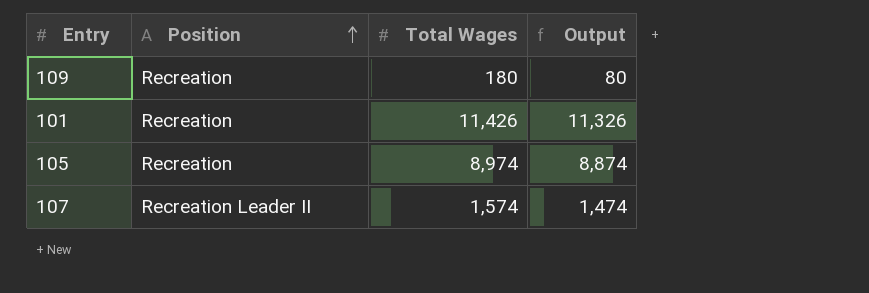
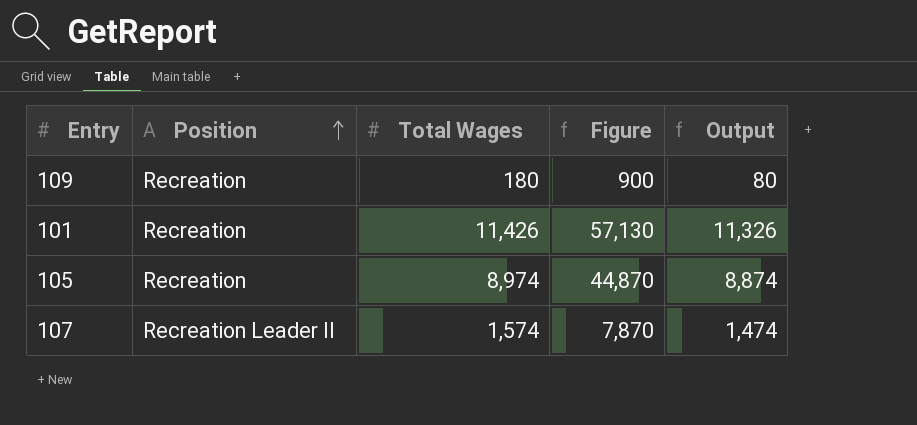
column Figure | formula: none -> [Total Wages] * 5

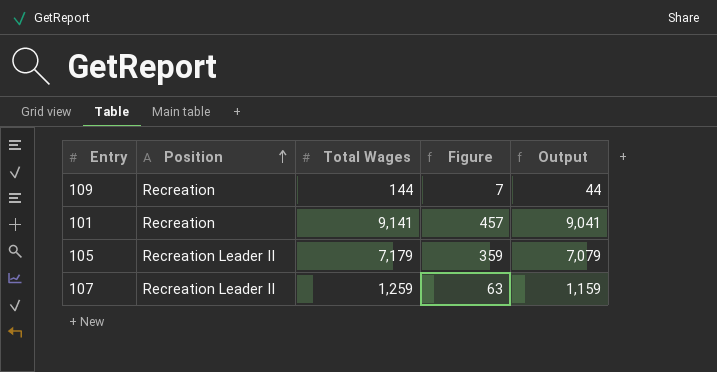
column Figure | formula: [Total Wages] * 5 -> [Total Wages] * 0.05
109 | Total Wages: 180 -> 144
109 | Output: 80 -> 44
101 | Total Wages: 11,426 -> 9,141
101 | Output: 11,326 -> 9,041
105 | Position: Recreation -> Recreation Leader II
105 | Total Wages: 8,974 -> 7,179
105 | Output: 8,874 -> 7,079
107 | Total Wages: 1,574 -> 1,259
107 | Output: 1,474 -> 1,159

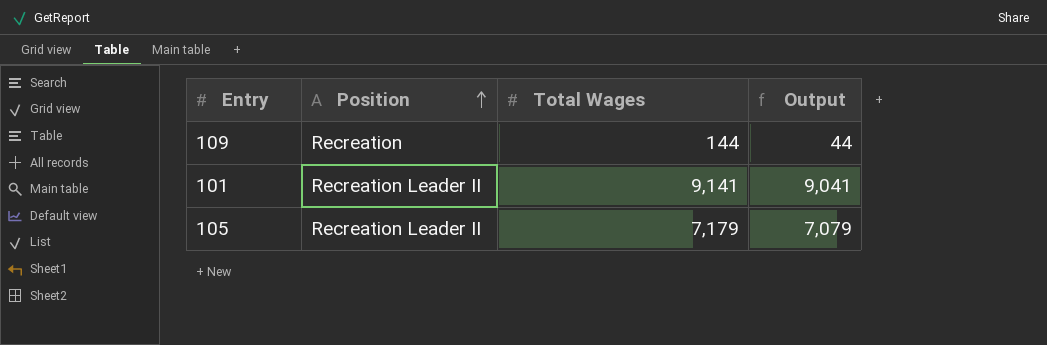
column Figure | formula: [Total Wages] * 0.05 -> none
row 107: Recreation Leader II | 1,259 | 63 | 1,159 -> none
101 | Position: Recreation -> Recreation Leader II

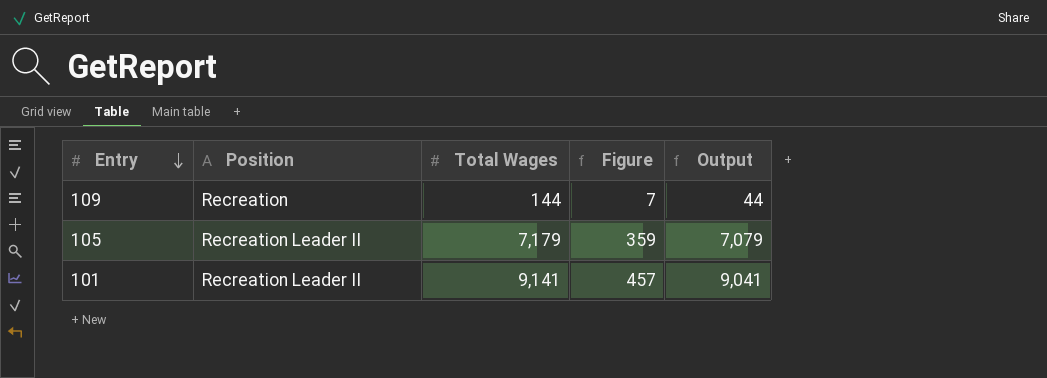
row order: Position ascending -> Entry descending
column Figure | formula: none -> [Total Wages] * 0.05

